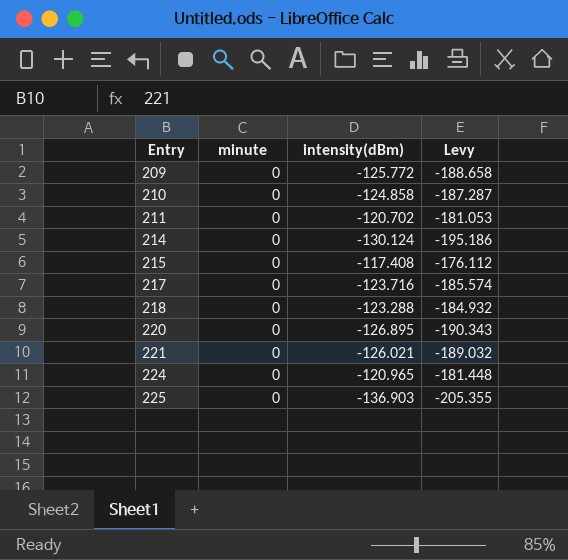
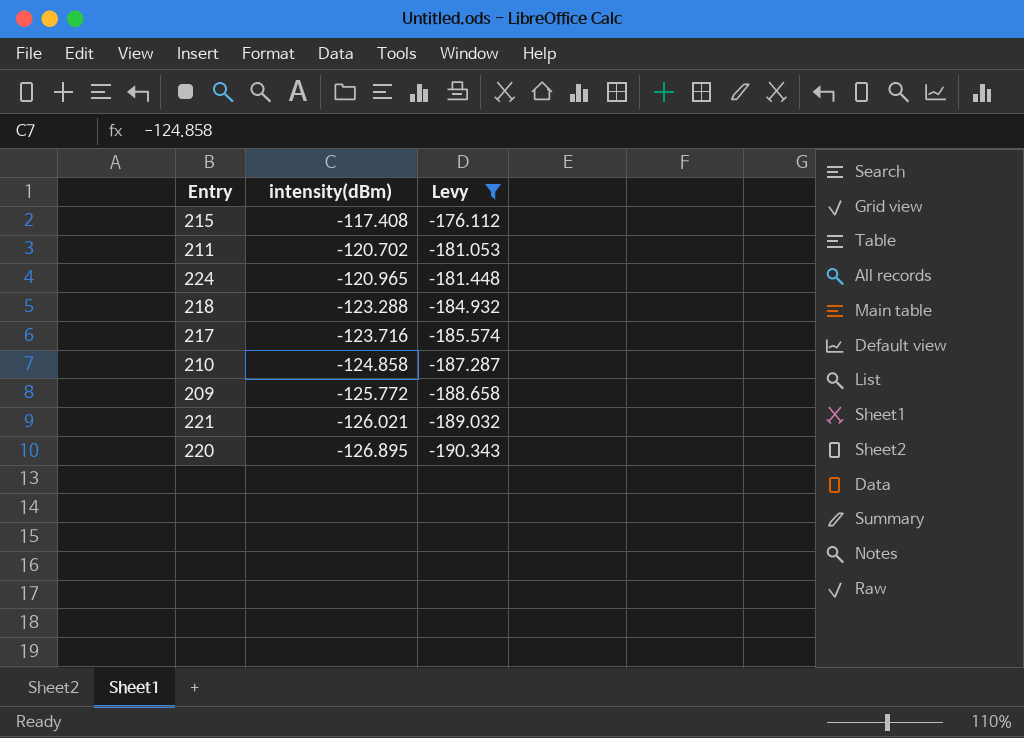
filter: none -> Levy >= -190.343
row order: Entry ascending -> intensity(dBm) descending
column minute | position: 2 -> none

